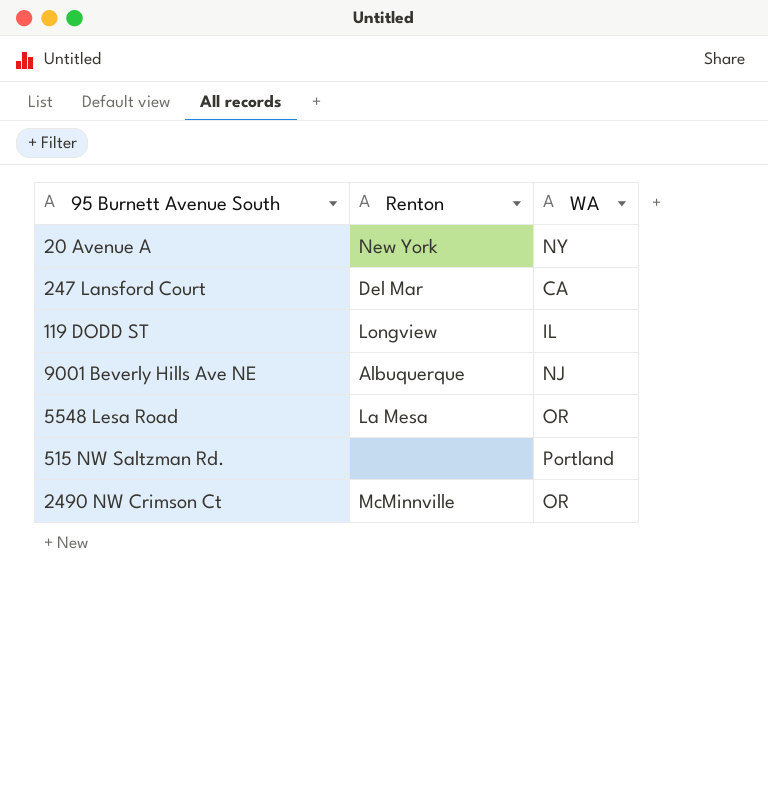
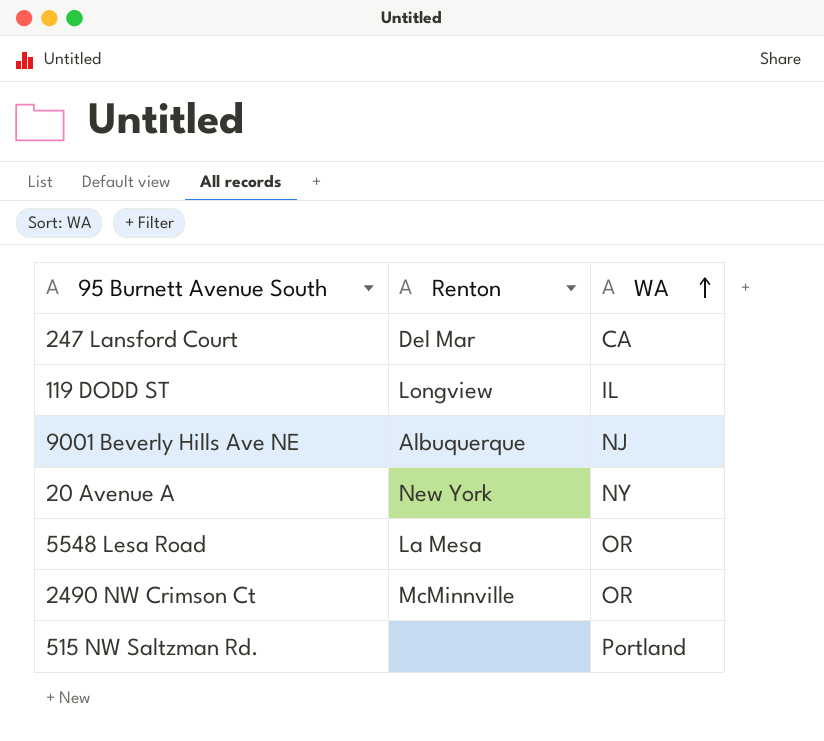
row order: none -> WA ascending

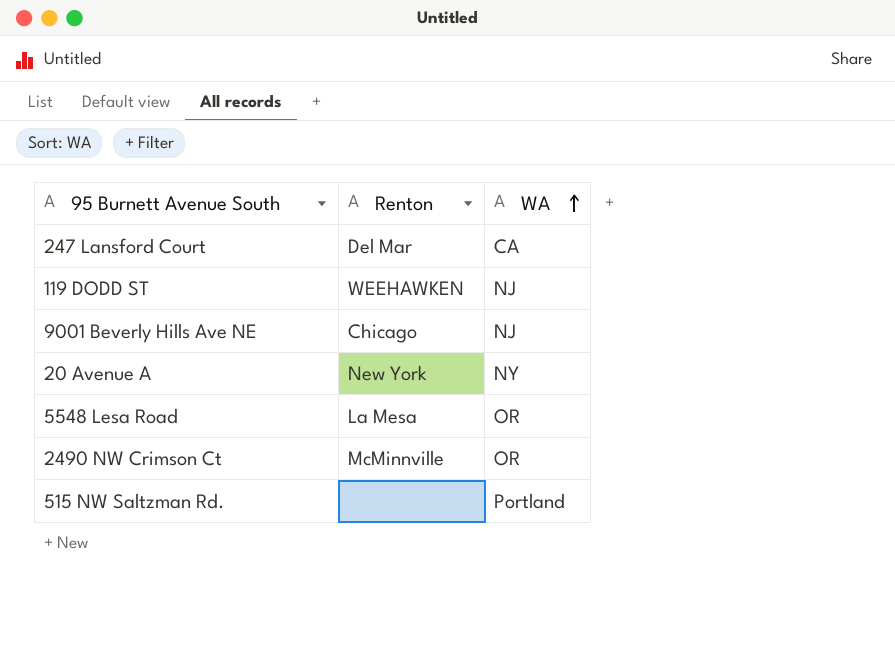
119 DODD ST | Renton: Longview -> WEEHAWKEN
119 DODD ST | WA: IL -> NJ
9001 Beverly Hills Ave NE | Renton: Albuquerque -> Chicago

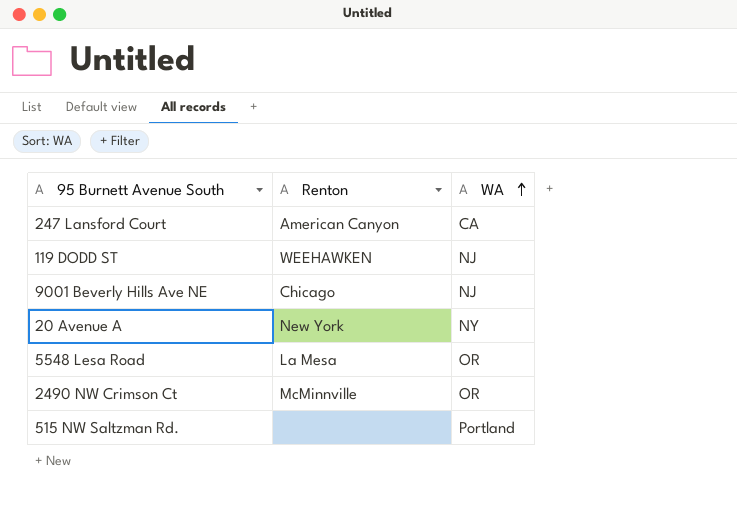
247 Lansford Court | Renton: Del Mar -> American Canyon

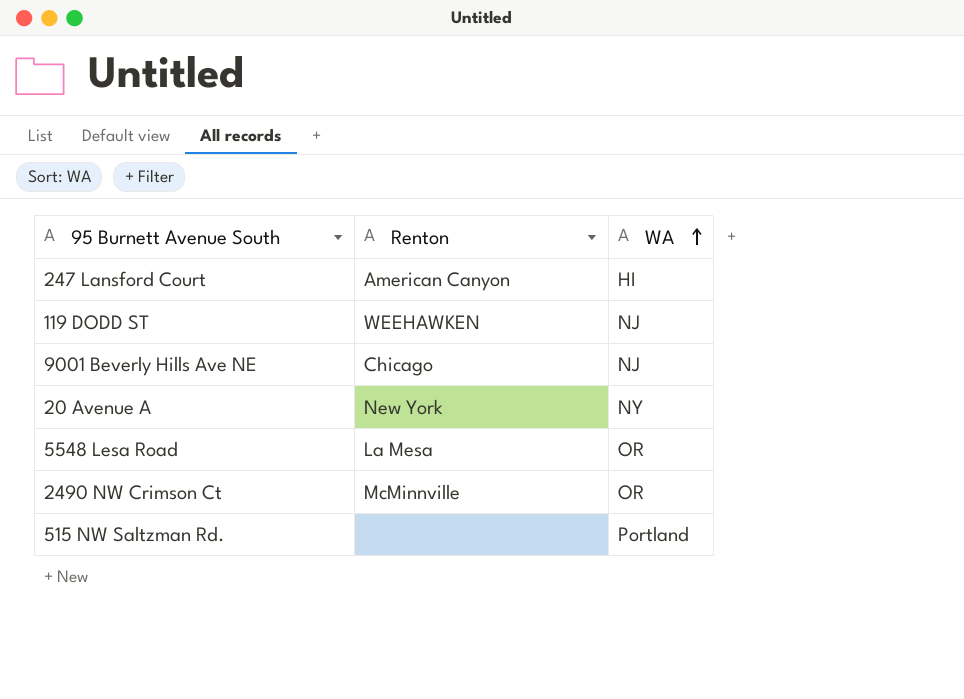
247 Lansford Court | WA: CA -> HI

